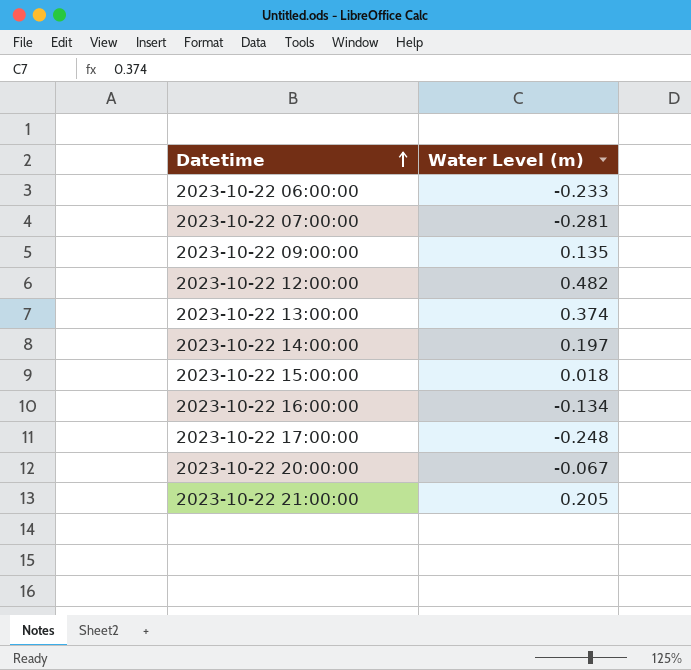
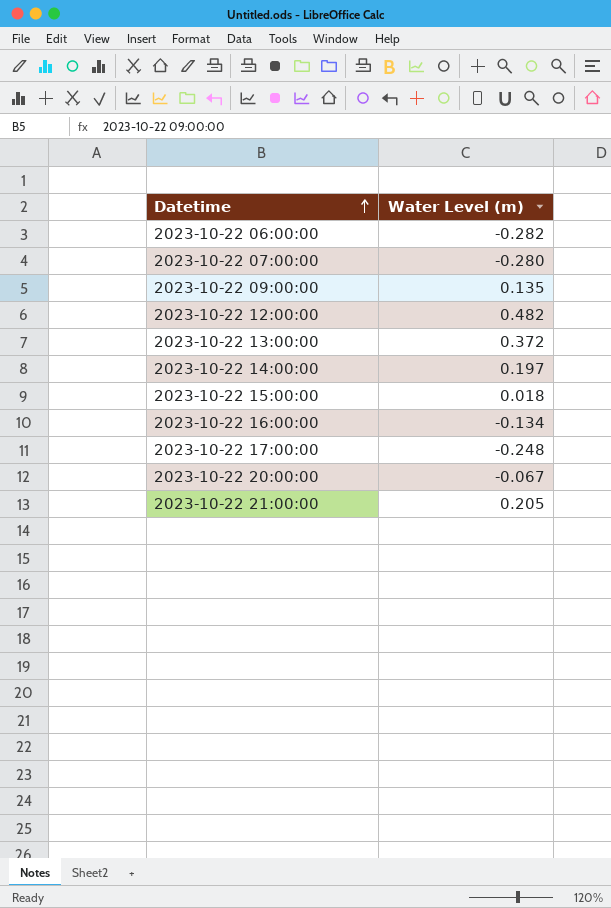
2023-10-22 06:00:00 | Water Level (m): -0.233 -> -0.282
2023-10-22 07:00:00 | Water Level (m): -0.281 -> -0.280
2023-10-22 13:00:00 | Water Level (m): 0.374 -> 0.372

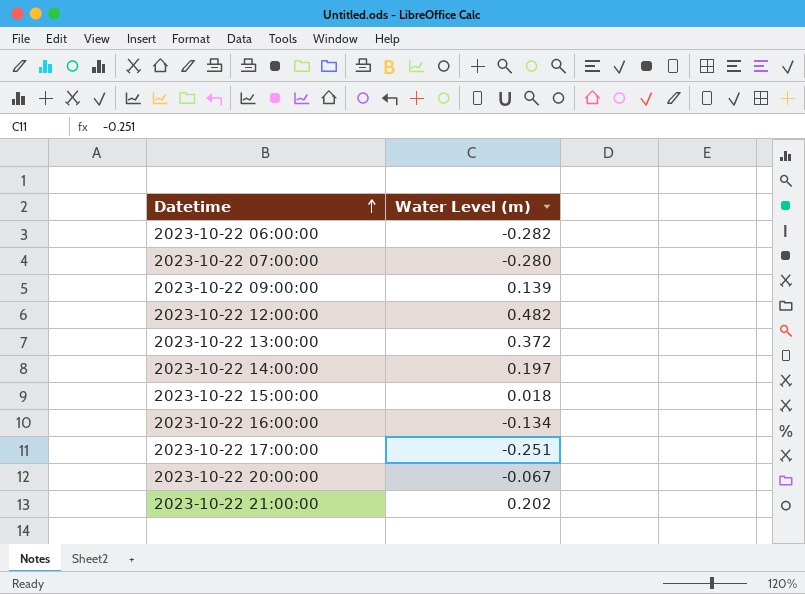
2023-10-22 09:00:00 | Water Level (m): 0.135 -> 0.139
2023-10-22 17:00:00 | Water Level (m): -0.248 -> -0.251
2023-10-22 21:00:00 | Water Level (m): 0.205 -> 0.202

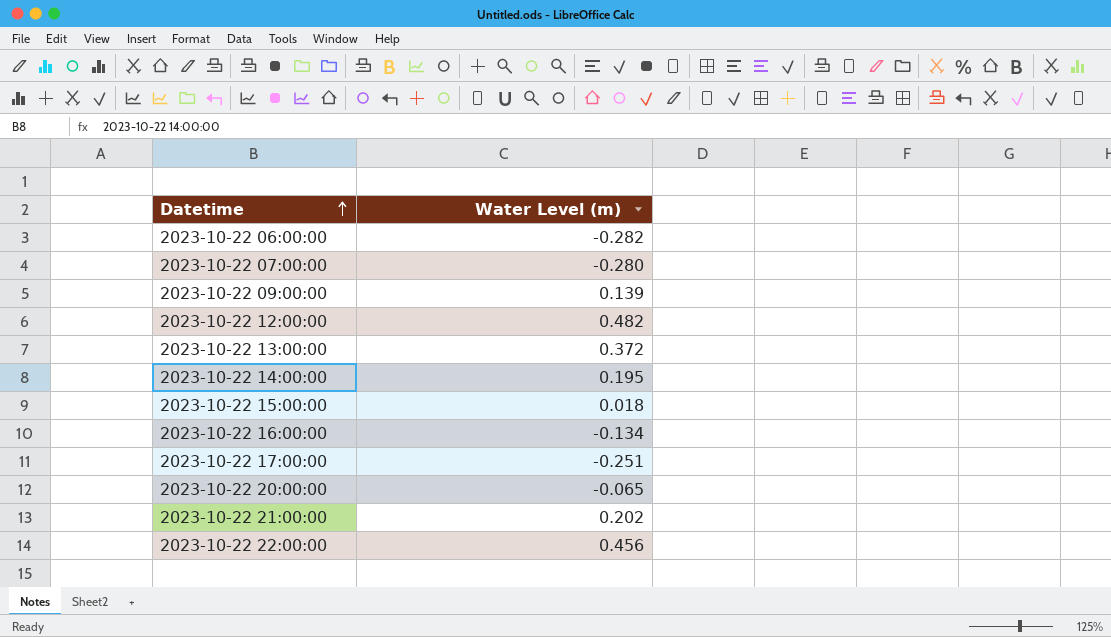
2023-10-22 14:00:00 | Water Level (m): 0.197 -> 0.195
2023-10-22 20:00:00 | Water Level (m): -0.067 -> -0.065
row 2023-10-22 22:00:00: none -> 0.456

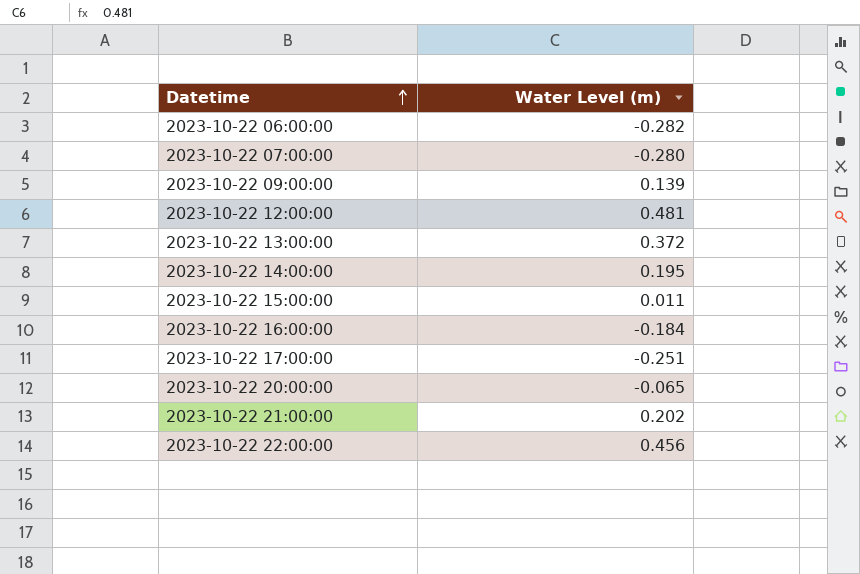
2023-10-22 12:00:00 | Water Level (m): 0.482 -> 0.481
2023-10-22 15:00:00 | Water Level (m): 0.018 -> 0.011
2023-10-22 16:00:00 | Water Level (m): -0.134 -> -0.184

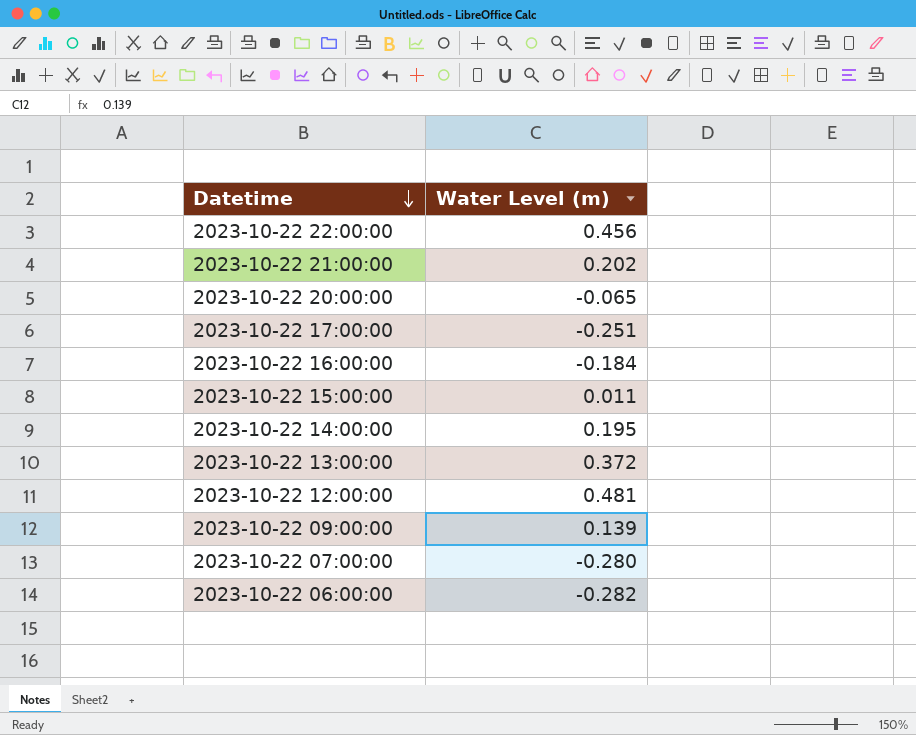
row order: Datetime ascending -> Datetime descending

